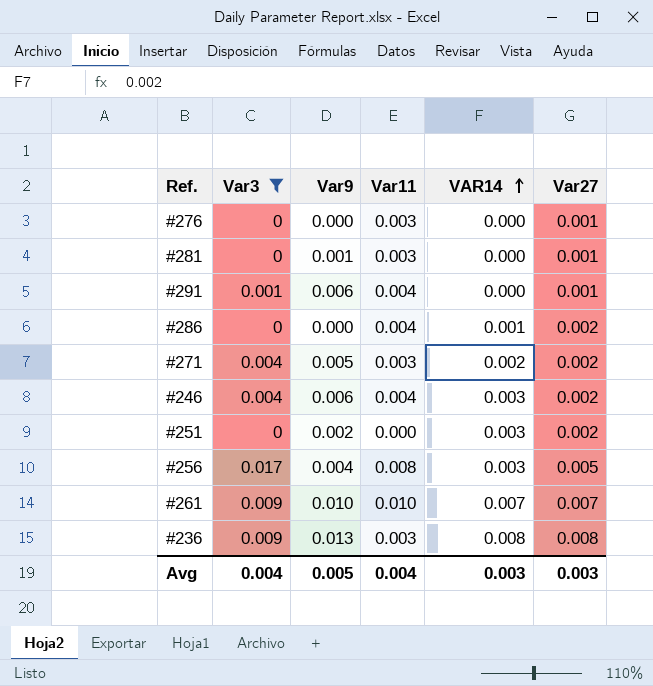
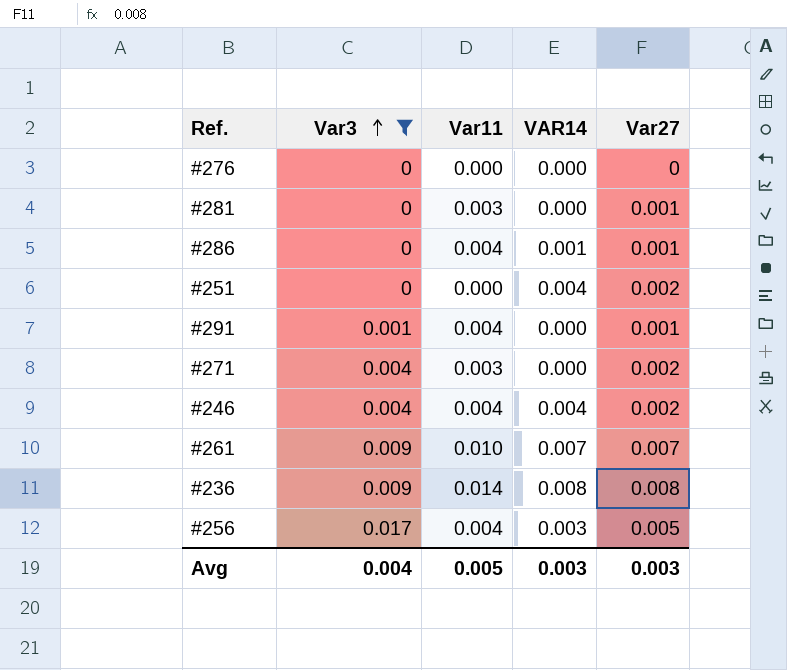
row order: VAR14 ascending -> Var3 ascending
column Var9 | position: 3 -> none
#276 | Var11: 0.003 -> 0.000
#276 | Var27: 0.001 -> 0
#286 | Var27: 0.002 -> 0.001
#251 | VAR14: 0.003 -> 0.004
#271 | VAR14: 0.002 -> 0.000
#246 | VAR14: 0.003 -> 0.004
#236 | Var11: 0.003 -> 0.014
#256 | Var11: 0.008 -> 0.004
Avg | Var11: 0.004 -> 0.005

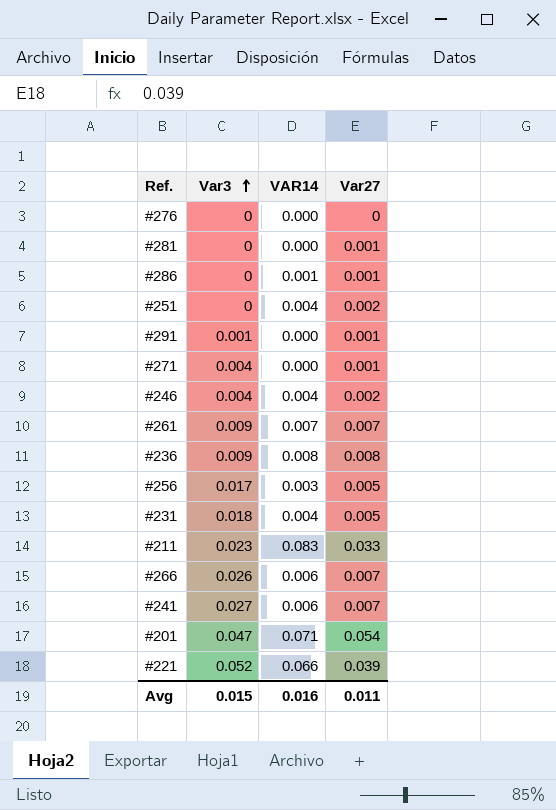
filter: Var3 <= 0.017 -> none
column Var11 | position: 3 -> none
#271 | Var27: 0.002 -> 0.001
Avg | Var3: 0.004 -> 0.015
Avg | VAR14: 0.003 -> 0.016
Avg | Var27: 0.003 -> 0.011

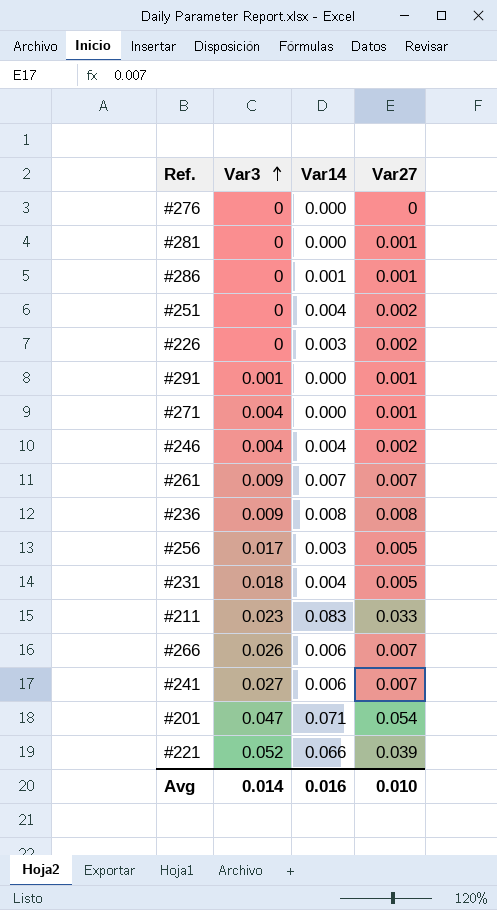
column name: VAR14 -> Var14
row #226: none -> 0 | 0.003 | 0.002
Avg | Var3: 0.015 -> 0.014
Avg | Var27: 0.011 -> 0.010

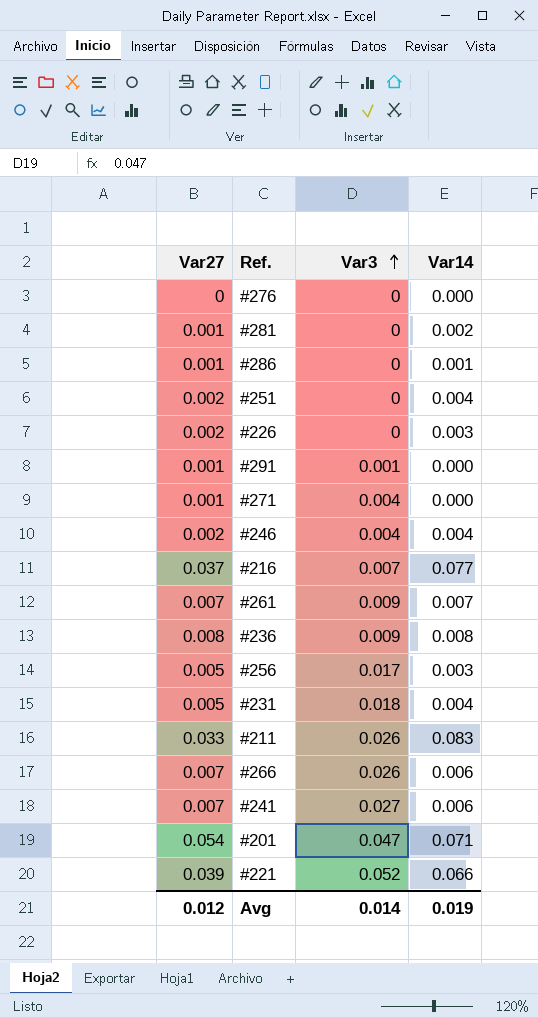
column Var27 | position: 4 -> 1
#281 | Var14: 0.000 -> 0.002
row #216: none -> 0.037 | 0.007 | 0.077
#211 | Var3: 0.023 -> 0.026
Avg | Var27: 0.010 -> 0.012
Avg | Var14: 0.016 -> 0.019

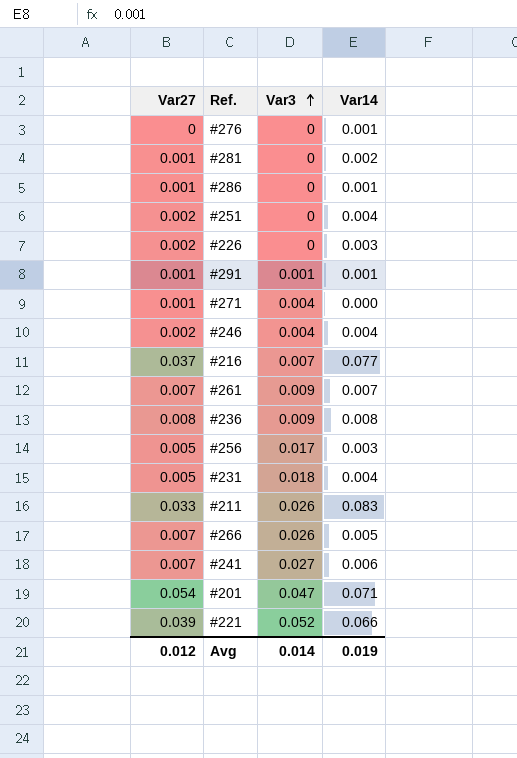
#276 | Var14: 0.000 -> 0.001
#291 | Var14: 0.000 -> 0.001
#266 | Var14: 0.006 -> 0.005

